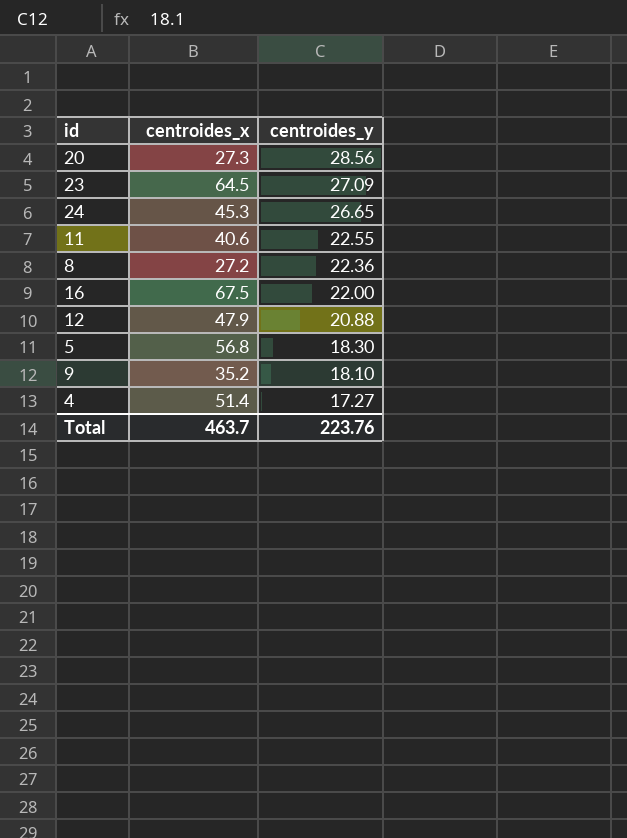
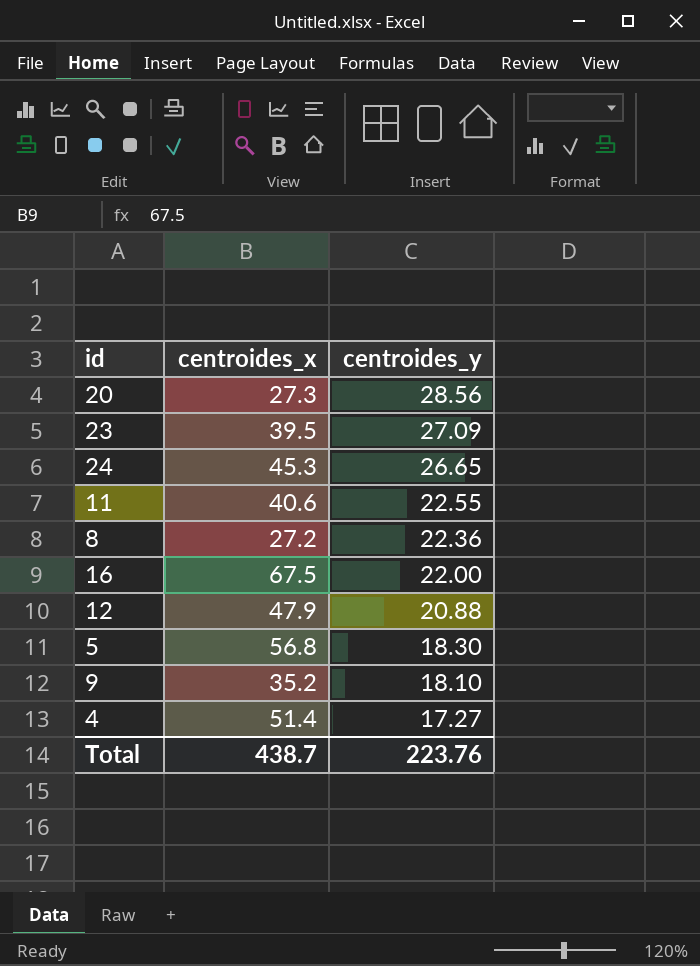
23 | centroides_x: 64.5 -> 39.5
Total | centroides_x: 463.7 -> 438.7

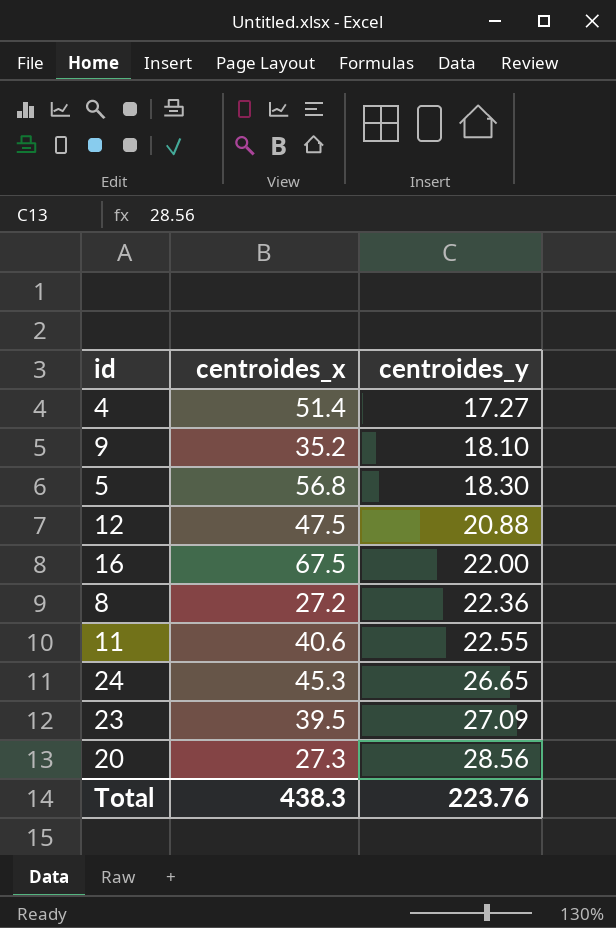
row order: centroides_y descending -> centroides_y ascending
12 | centroides_x: 47.9 -> 47.5
Total | centroides_x: 438.7 -> 438.3

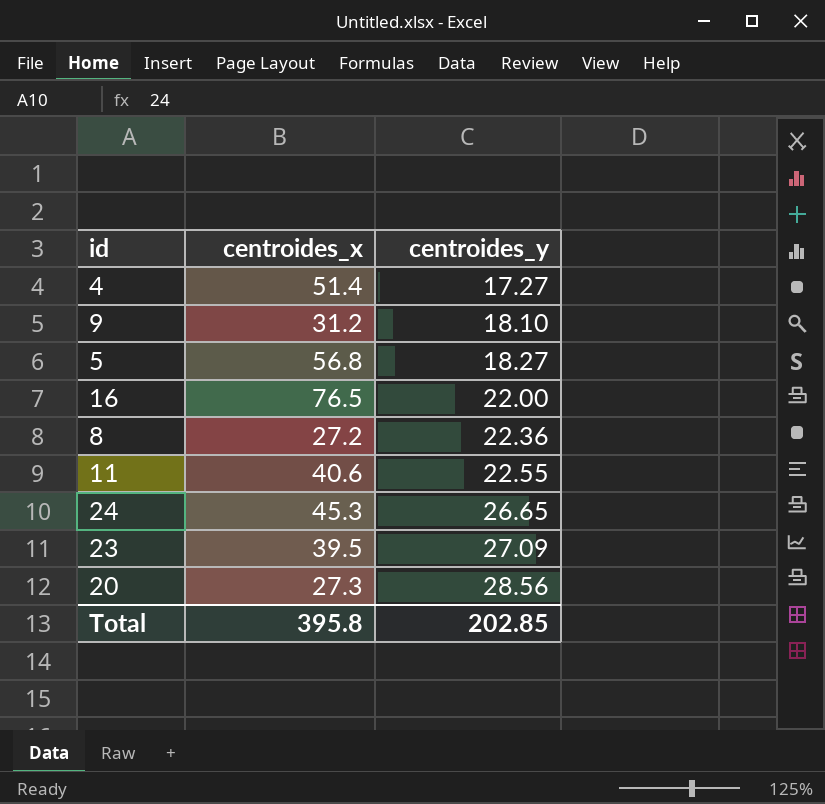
row 12: 47.5 | 20.88 -> none
9 | centroides_x: 35.2 -> 31.2
5 | centroides_y: 18.30 -> 18.27
16 | centroides_x: 67.5 -> 76.5
Total | centroides_x: 438.3 -> 395.8
Total | centroides_y: 223.76 -> 202.85

